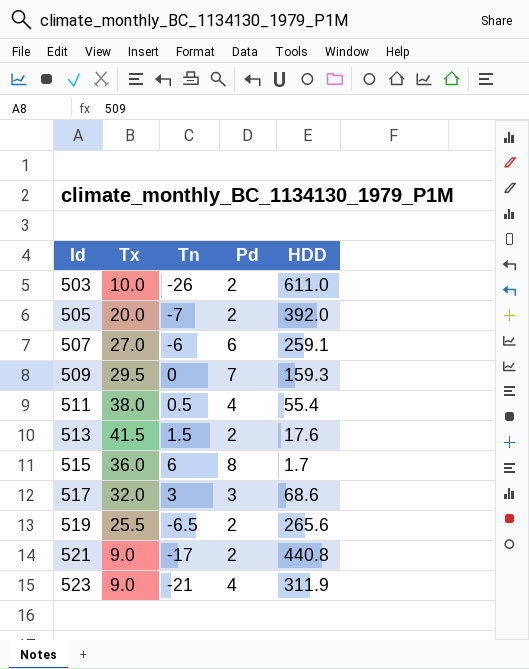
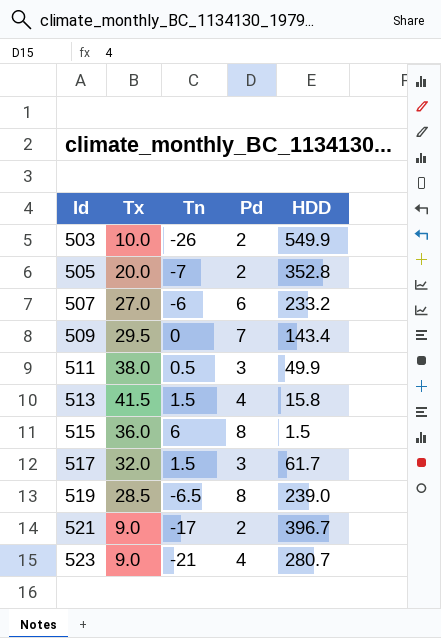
503 | HDD: 611.0 -> 549.9
505 | HDD: 392.0 -> 352.8
507 | HDD: 259.1 -> 233.2
509 | HDD: 159.3 -> 143.4
511 | Pd: 4 -> 3
511 | HDD: 55.4 -> 49.9
513 | Pd: 2 -> 4
513 | HDD: 17.6 -> 15.8
515 | HDD: 1.7 -> 1.5
517 | Tn: 3 -> 1.5
517 | HDD: 68.6 -> 61.7
519 | Tx: 25.5 -> 28.5
519 | Pd: 2 -> 8
519 | HDD: 265.6 -> 239.0
521 | HDD: 440.8 -> 396.7
523 | HDD: 311.9 -> 280.7

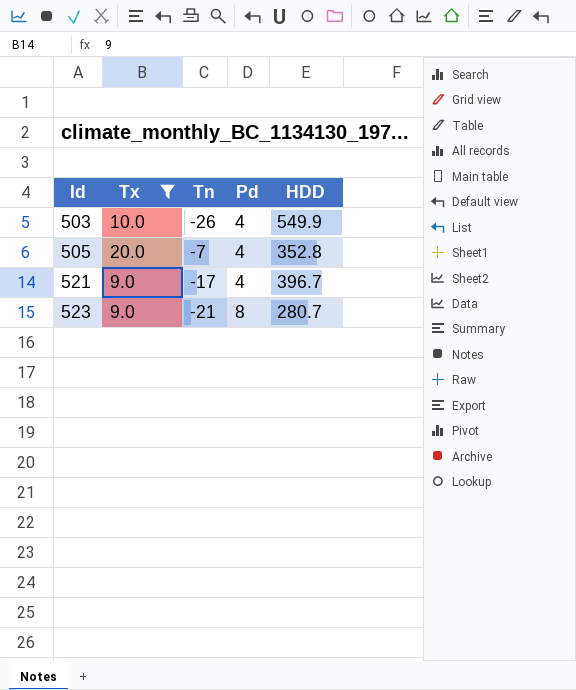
filter: none -> Tx <= 20.0
503 | Pd: 2 -> 4
505 | Pd: 2 -> 4
521 | Pd: 2 -> 4
523 | Pd: 4 -> 8

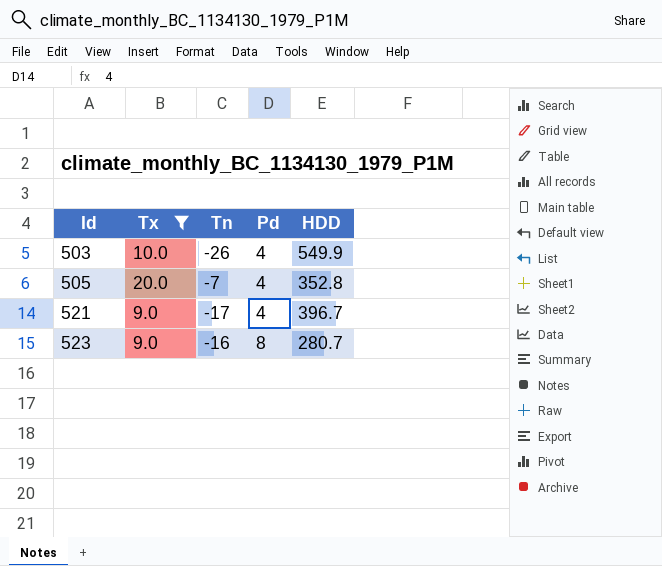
523 | Tn: -21 -> -16

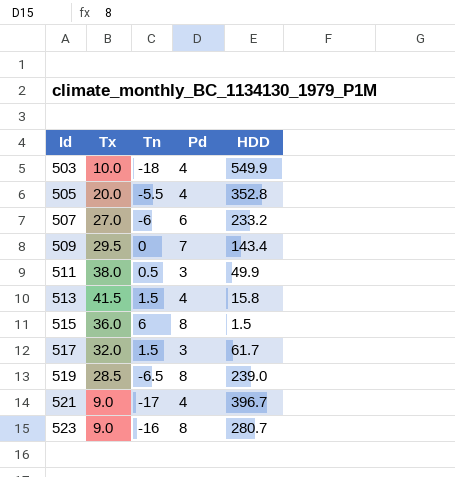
filter: Tx <= 20.0 -> none
503 | Tn: -26 -> -18
505 | Tn: -7 -> -5.5

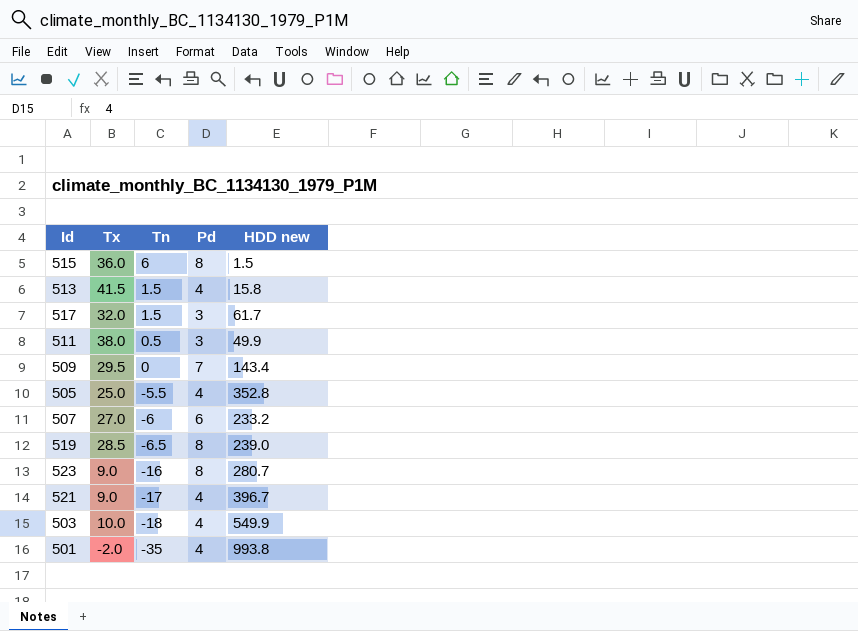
row order: Id ascending -> Tn descending
column name: HDD -> HDD new
505 | Tx: 20.0 -> 25.0
row 501: none -> -2.0 | -35 | 4 | 993.8

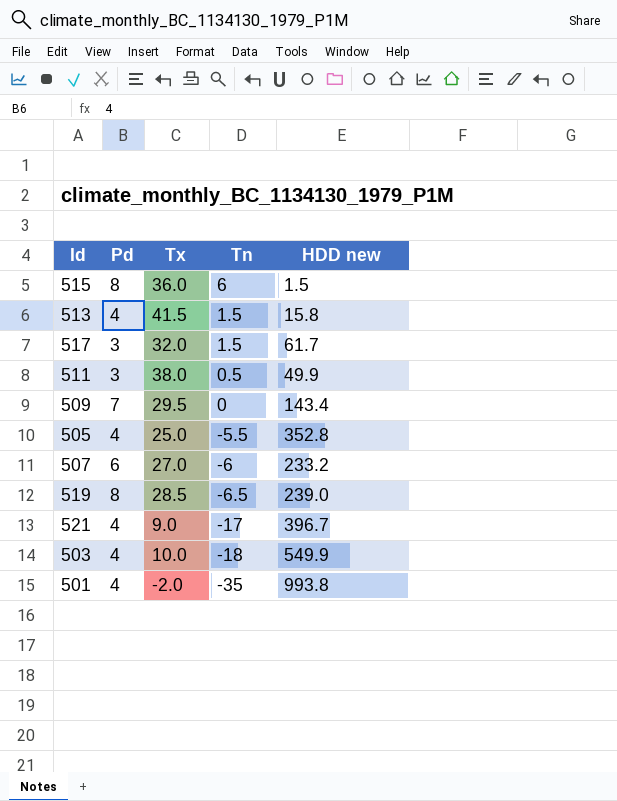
column Pd | position: 4 -> 2
row 523: 9.0 | -16 | 8 | 280.7 -> none

